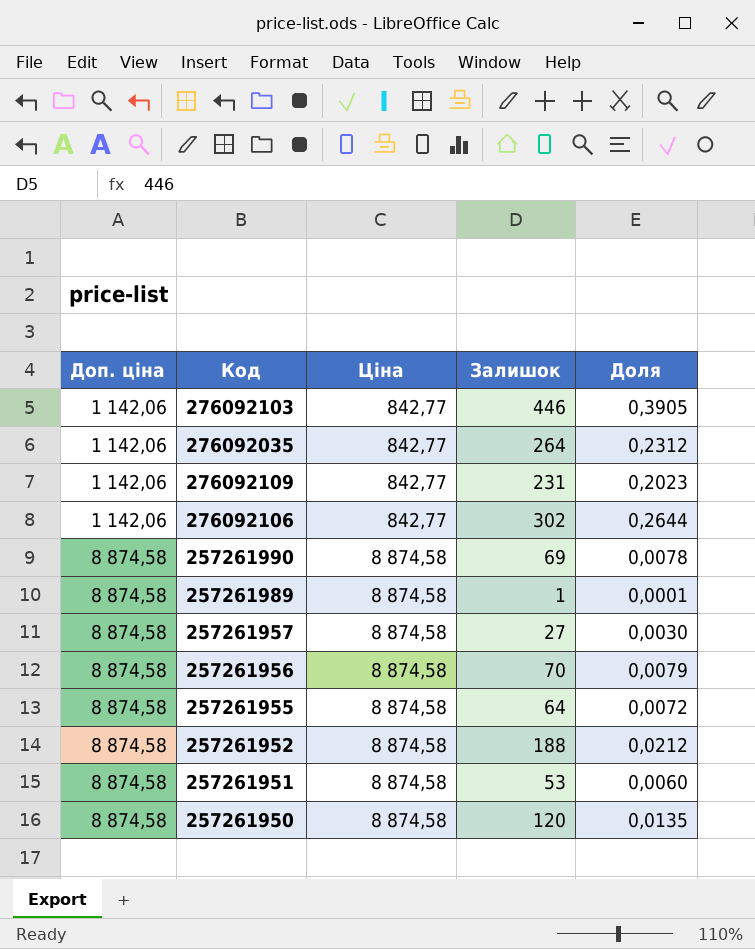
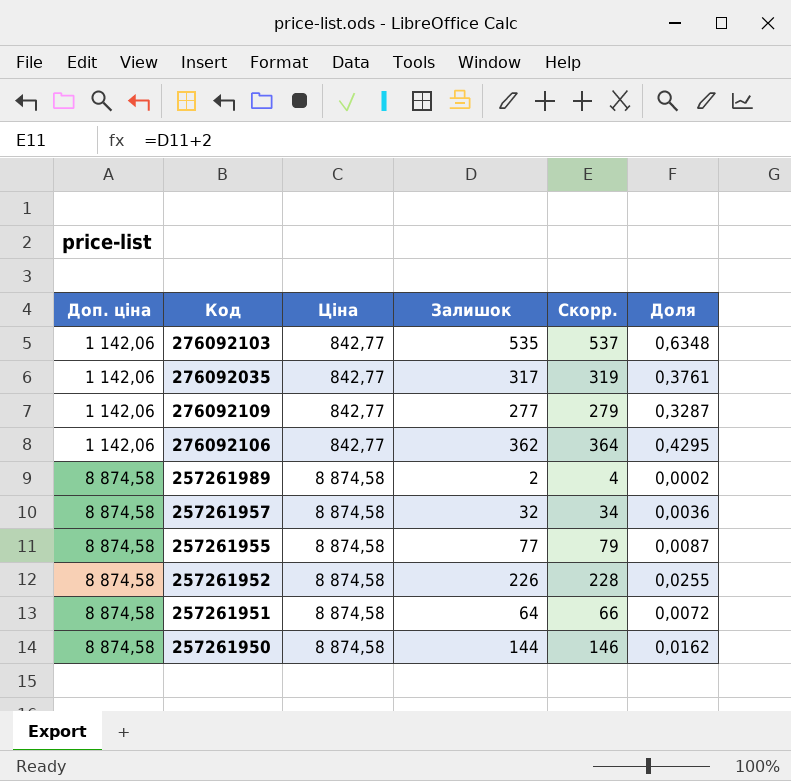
column Скорр. | formula: none -> [Залишок] + 2
column Доля | formula: [Залишок] / [Доп. ціна] -> [Залишок] / [Ціна]
row 257261990: 8 874,58 | 8 874,58 | 69 | 0,0078 -> none
row 257261956: 8 874,58 | 8 874,58 | 70 | 0,0079 -> none
276092103 | Залишок: 446 -> 535
276092035 | Залишок: 264 -> 317
276092109 | Залишок: 231 -> 277
276092106 | Залишок: 302 -> 362
257261989 | Залишок: 1 -> 2
257261957 | Залишок: 27 -> 32
257261955 | Залишок: 64 -> 77
257261952 | Залишок: 188 -> 226
257261951 | Залишок: 53 -> 64
257261950 | Залишок: 120 -> 144

